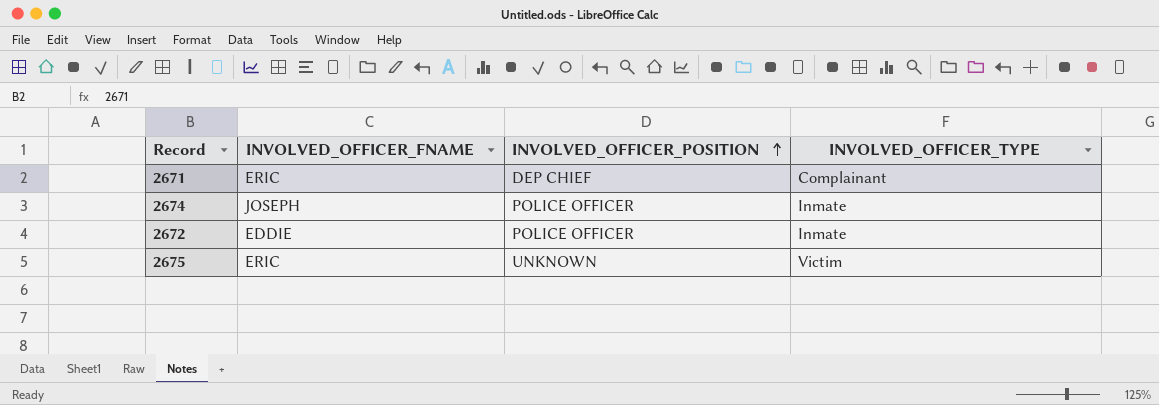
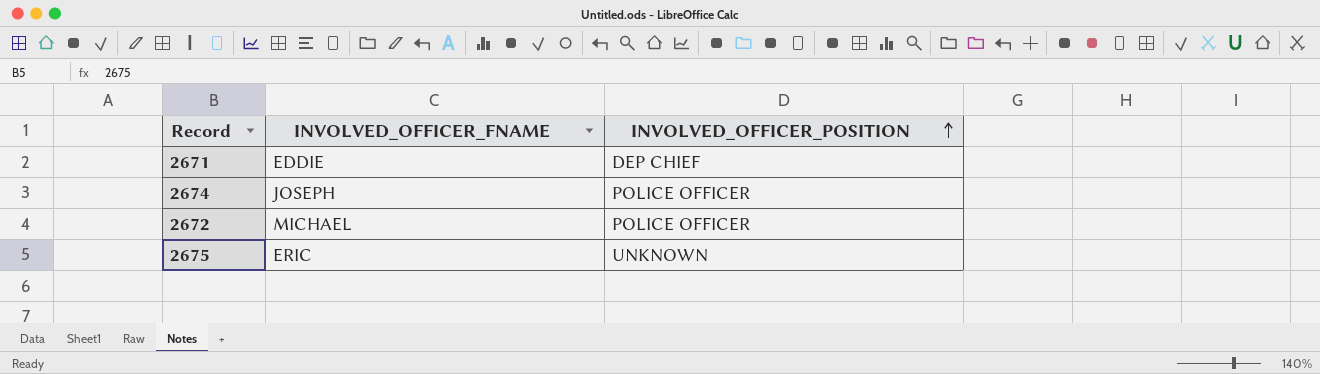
column INVOLVED_OFFICER_TYPE | position: 4 -> none
2671 | INVOLVED_OFFICER_FNAME: ERIC -> EDDIE
2672 | INVOLVED_OFFICER_FNAME: EDDIE -> MICHAEL

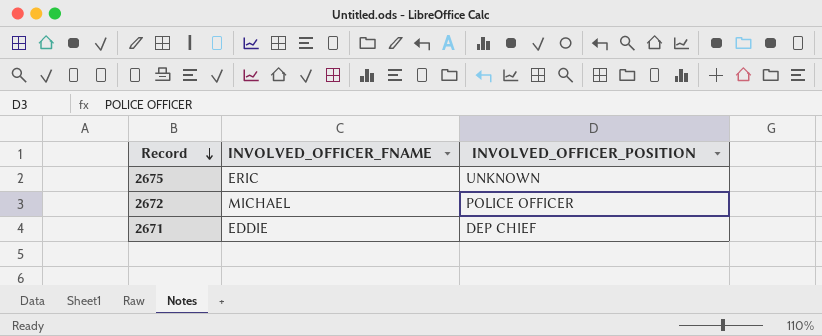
row order: INVOLVED_OFFICER_POSITION ascending -> Record descending
row 2674: JOSEPH | POLICE OFFICER -> none

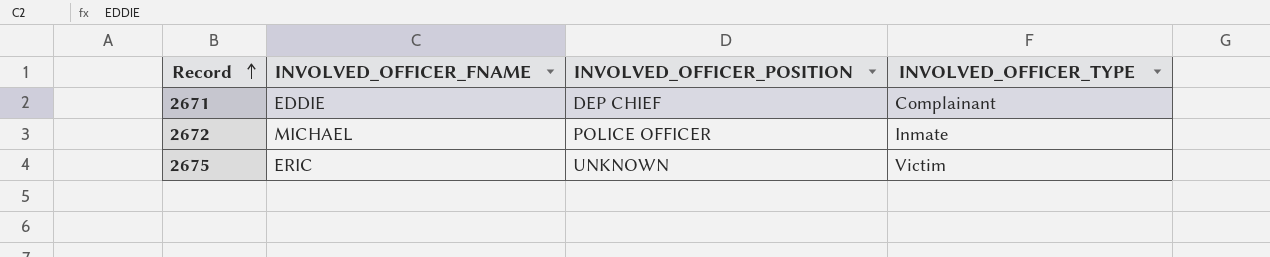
row order: Record descending -> Record ascending
column INVOLVED_OFFICER_TYPE | position: none -> 4

